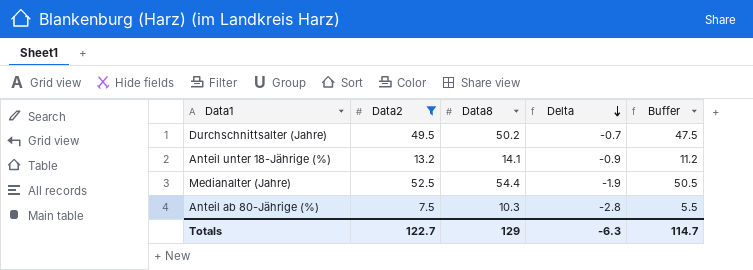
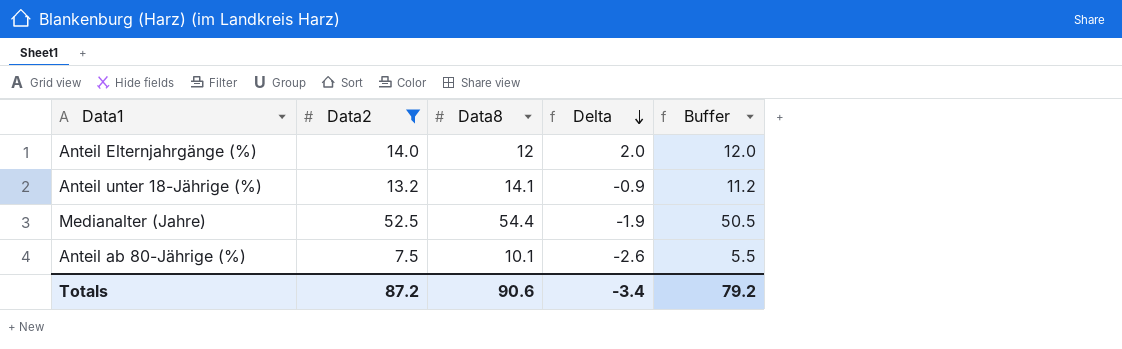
row Durchschnittsalter (Jahre): 49.5 | 50.2 | -0.7 | 47.5 -> none
row Anteil Elternjahrgänge (%): none -> 14.0 | 12 | 2.0 | 12.0
Anteil ab 80-Jährige (%) | Data8: 10.3 -> 10.1
Anteil ab 80-Jährige (%) | Delta: -2.8 -> -2.6
Totals | Data2: 122.7 -> 87.2
Totals | Data8: 129 -> 90.6
Totals | Delta: -6.3 -> -3.4
Totals | Buffer: 114.7 -> 79.2

